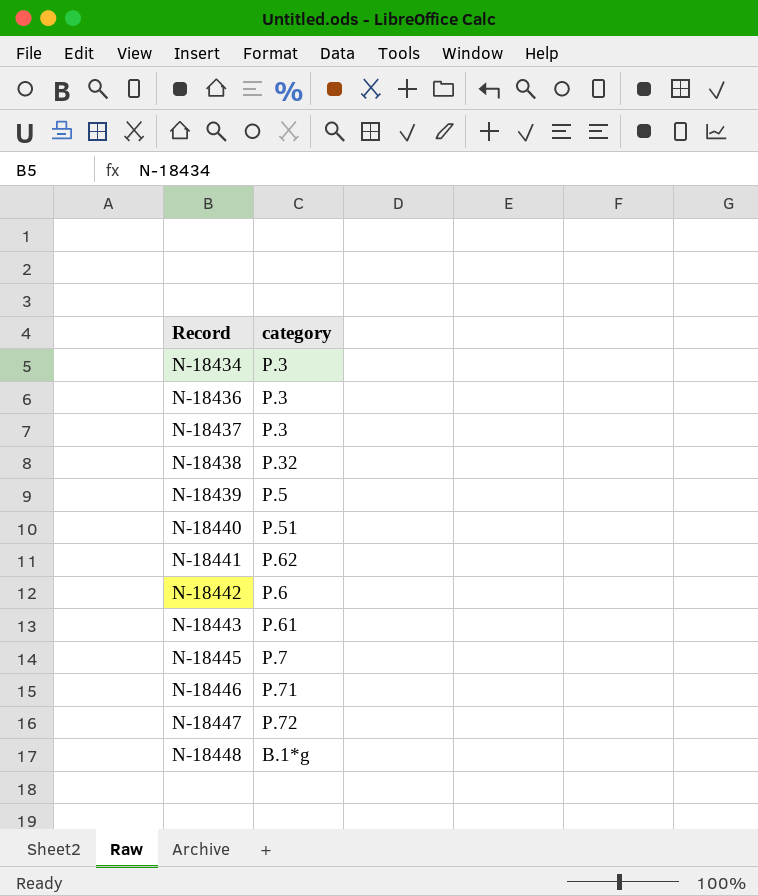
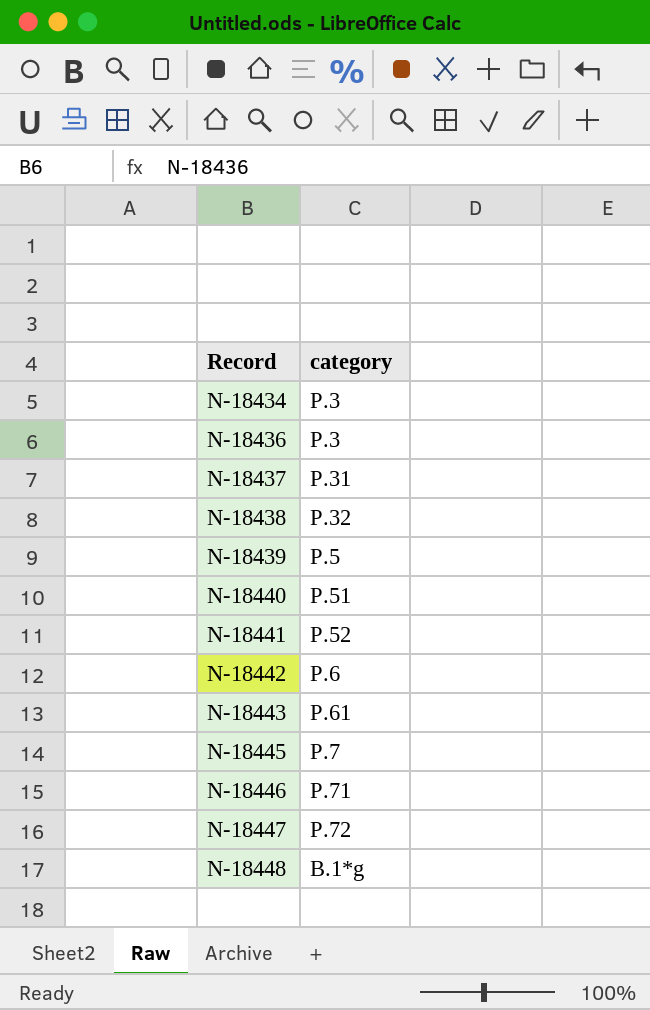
N-18437 | category: P.3 -> P.31
N-18441 | category: P.62 -> P.52

